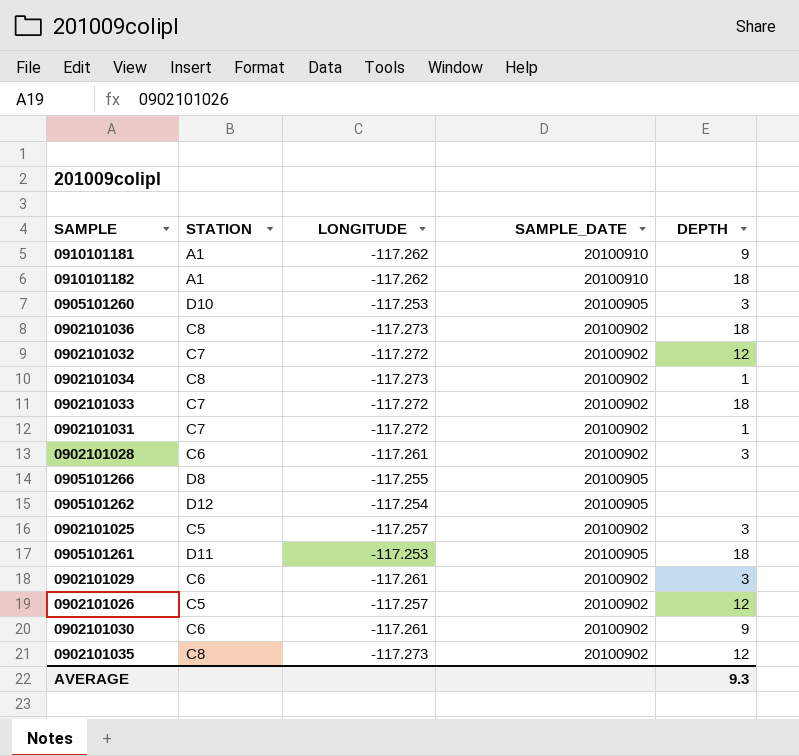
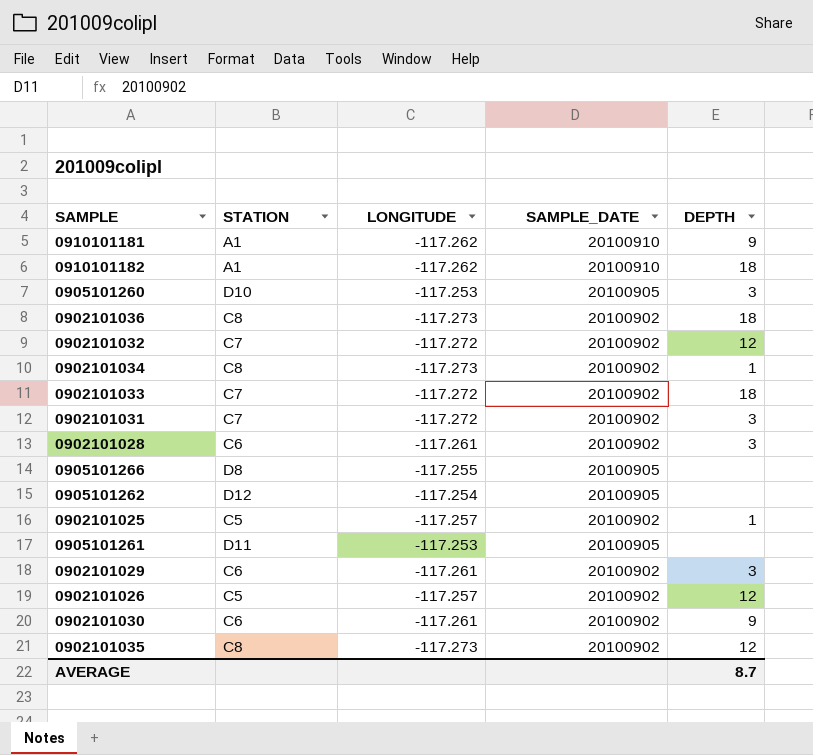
0902101031 | DEPTH: 1 -> 3
0902101025 | DEPTH: 3 -> 1
0905101261 | DEPTH: 18 -> none
AVERAGE | DEPTH: 9.3 -> 8.7

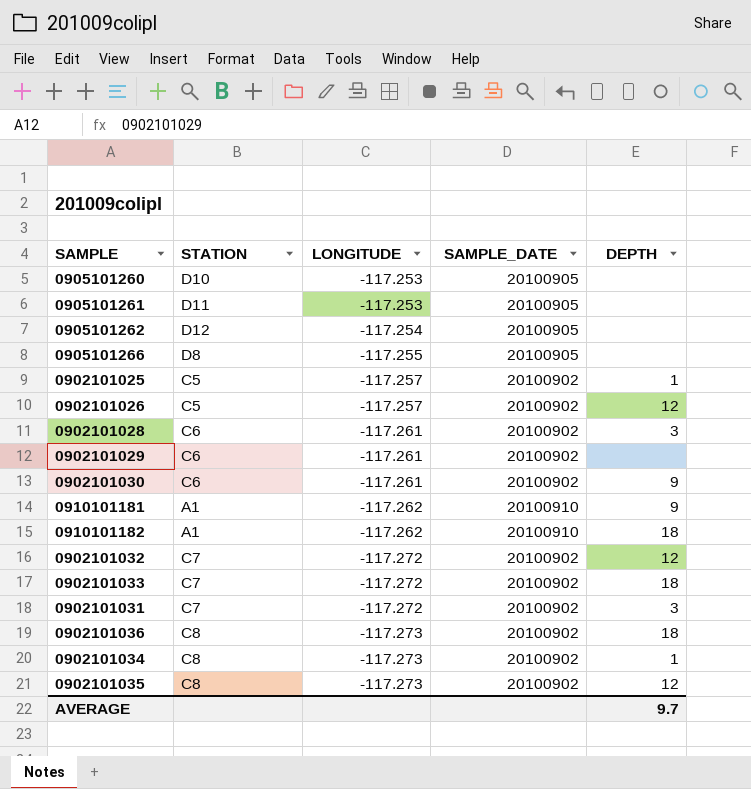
row order: none -> LONGITUDE descending
0905101260 | DEPTH: 3 -> none
0902101029 | DEPTH: 3 -> none
AVERAGE | DEPTH: 8.7 -> 9.7

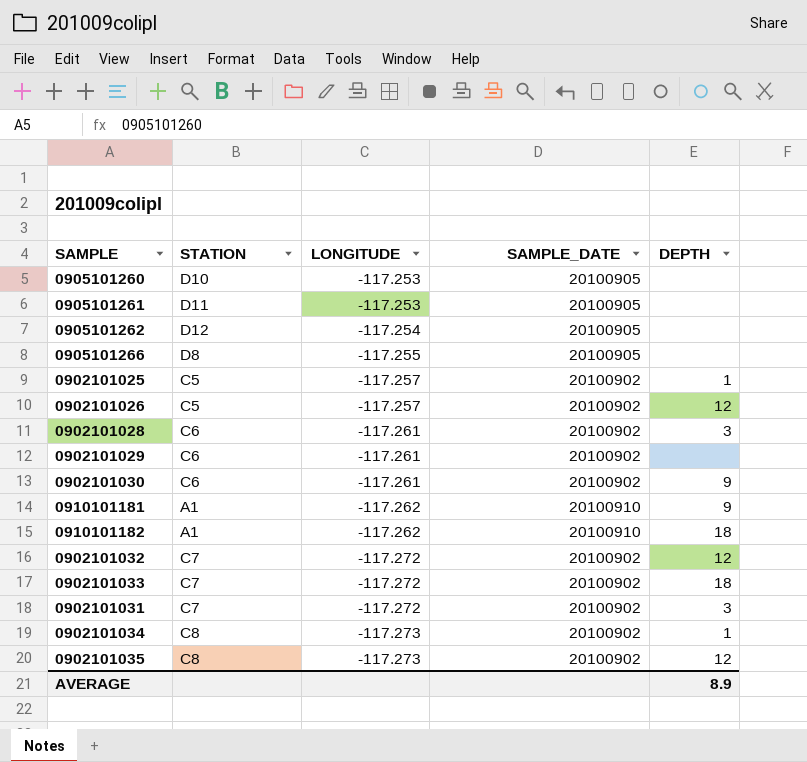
row 0902101036: C8 | -117.273 | 20100902 | 18 -> none
AVERAGE | DEPTH: 9.7 -> 8.9

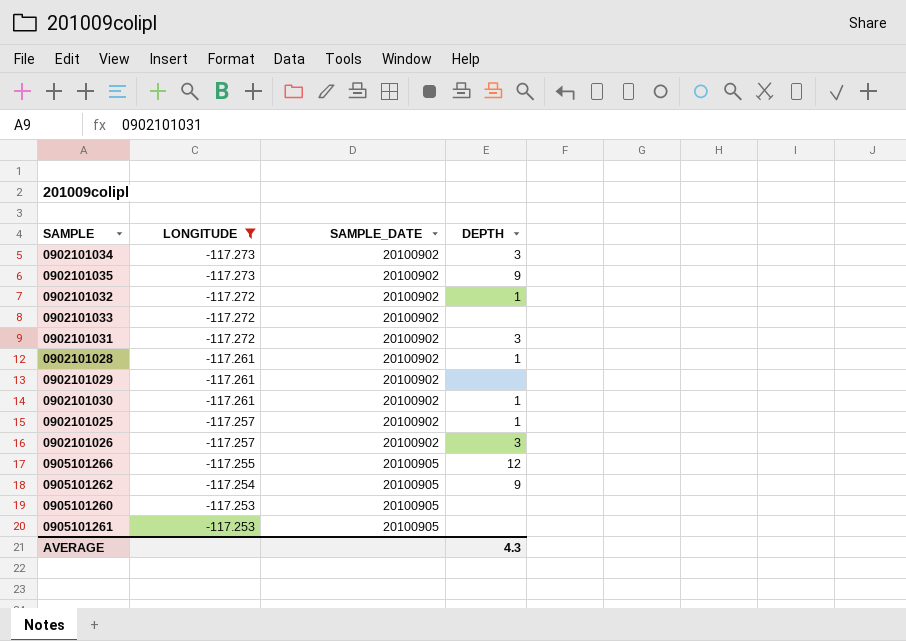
filter: none -> LONGITUDE != -117.262
row order: LONGITUDE descending -> LONGITUDE ascending
column STATION | position: 2 -> none
0902101034 | DEPTH: 1 -> 3
0902101035 | DEPTH: 12 -> 9
0902101032 | DEPTH: 12 -> 1
0902101033 | DEPTH: 18 -> none
0902101028 | DEPTH: 3 -> 1
0902101030 | DEPTH: 9 -> 1
0902101026 | DEPTH: 12 -> 3
0905101266 | DEPTH: none -> 12
0905101262 | DEPTH: none -> 9
AVERAGE | DEPTH: 8.9 -> 4.3

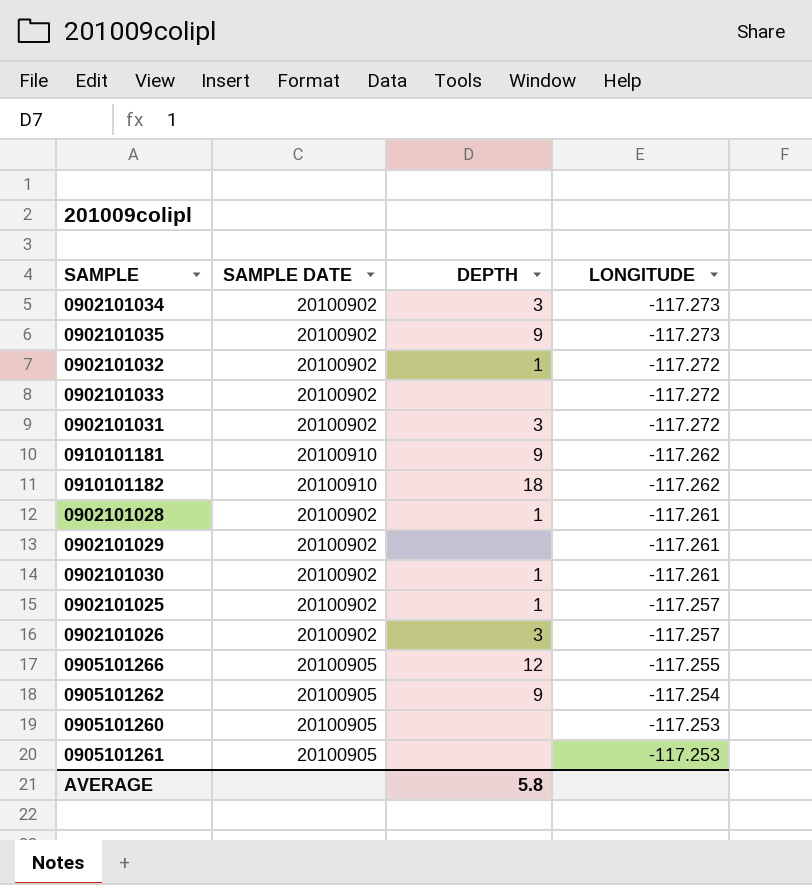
filter: LONGITUDE != -117.262 -> none
column name: SAMPLE_DATE -> SAMPLE DATE
column LONGITUDE | position: 2 -> 4
AVERAGE | DEPTH: 4.3 -> 5.8

